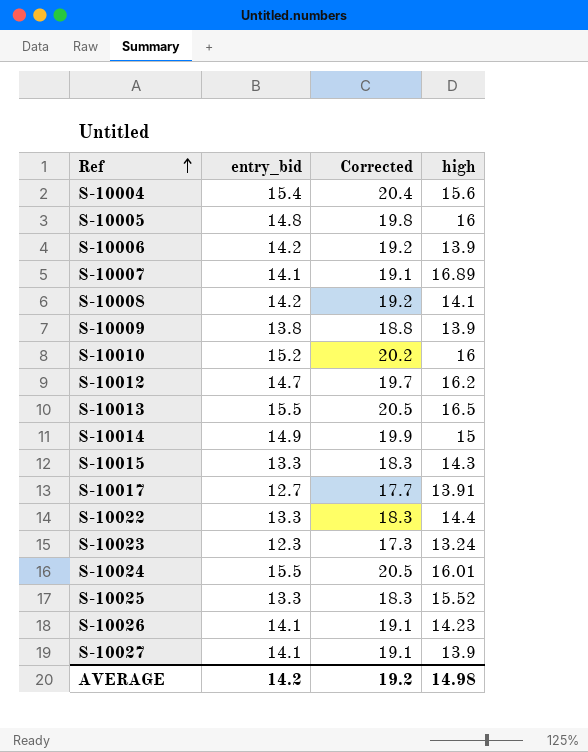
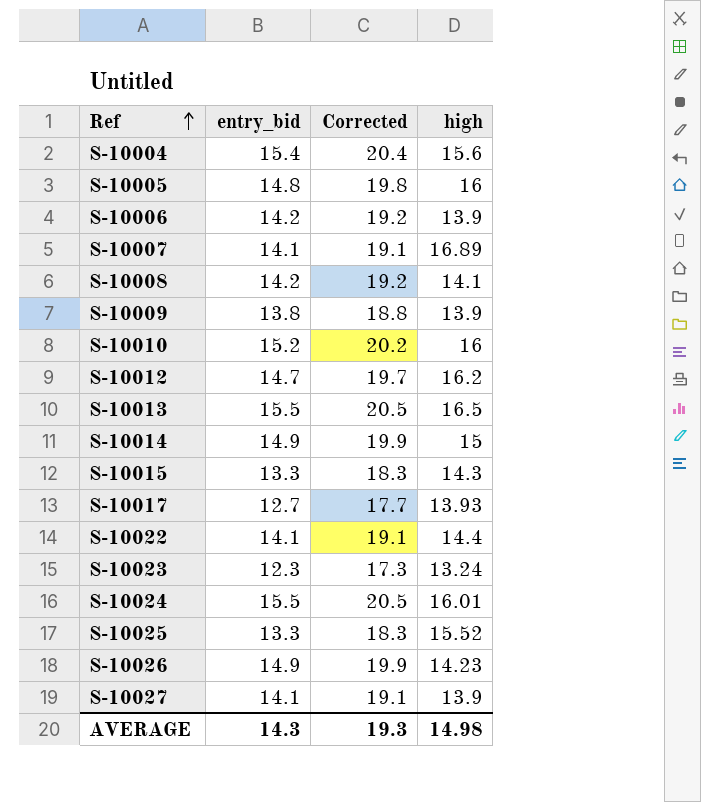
S-10017 | high: 13.91 -> 13.93
S-10022 | entry_bid: 13.3 -> 14.1
S-10022 | Corrected: 18.3 -> 19.1
S-10026 | entry_bid: 14.1 -> 14.9
S-10026 | Corrected: 19.1 -> 19.9
AVERAGE | entry_bid: 14.2 -> 14.3
AVERAGE | Corrected: 19.2 -> 19.3

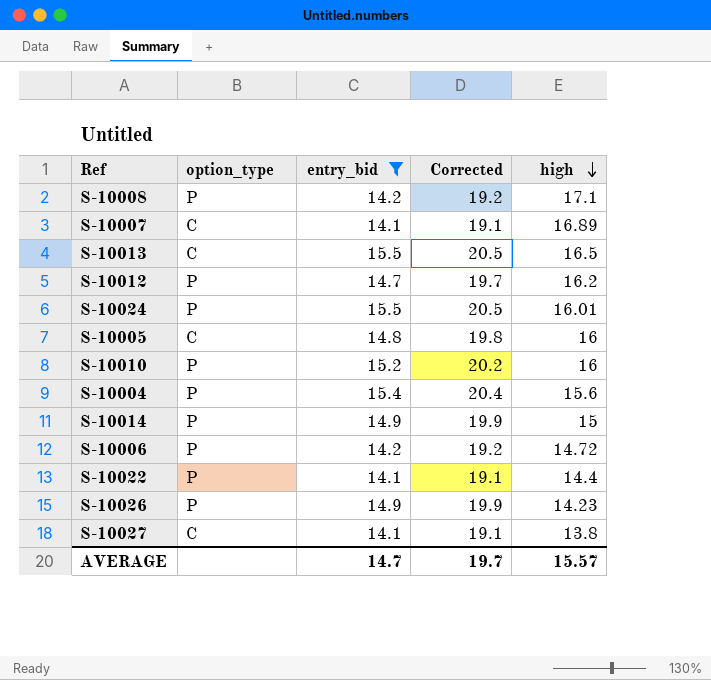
filter: none -> entry_bid >= 14.1
row order: Ref ascending -> high descending
column option_type | position: none -> 2
S-10008 | high: 14.1 -> 17.1
S-10006 | high: 13.9 -> 14.72
S-10027 | high: 13.9 -> 13.8
AVERAGE | entry_bid: 14.3 -> 14.7
AVERAGE | Corrected: 19.3 -> 19.7
AVERAGE | high: 14.98 -> 15.57

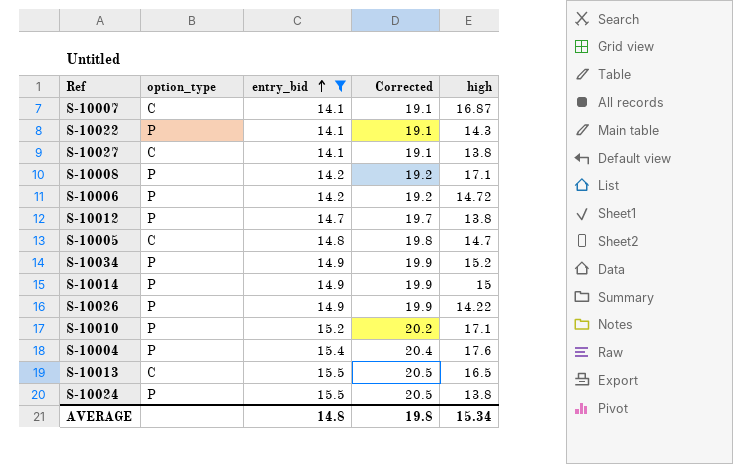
row order: high descending -> entry_bid ascending
S-10007 | high: 16.89 -> 16.87
S-10022 | high: 14.4 -> 14.3
S-10012 | high: 16.2 -> 13.8
S-10005 | high: 16 -> 14.7
row S-10034: none -> P | 14.9 | 19.9 | 15.2
S-10026 | high: 14.23 -> 14.22
S-10010 | high: 16 -> 17.1
S-10004 | high: 15.6 -> 17.6
S-10024 | high: 16.01 -> 13.8
AVERAGE | entry_bid: 14.7 -> 14.8
AVERAGE | Corrected: 19.7 -> 19.8
AVERAGE | high: 15.57 -> 15.34

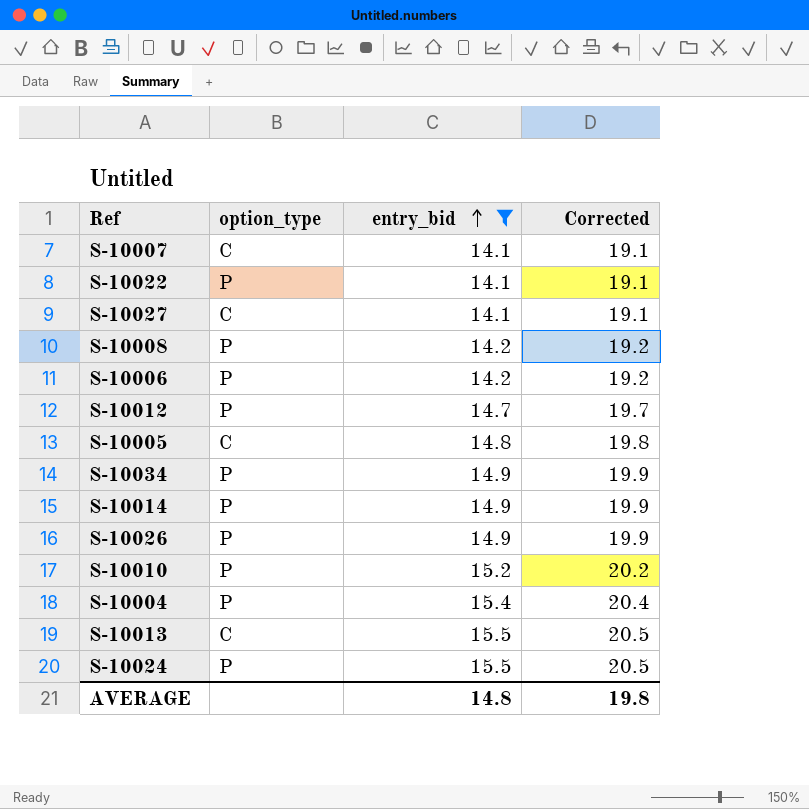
column high | position: 5 -> none

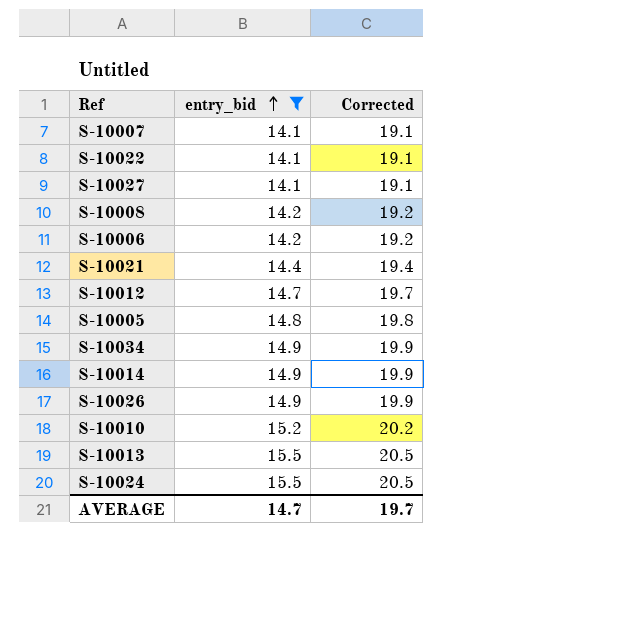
column option_type | position: 2 -> none
row S-10004: P | 15.4 | 20.4 -> none
row S-10021: none -> 14.4 | 19.4
AVERAGE | entry_bid: 14.8 -> 14.7
AVERAGE | Corrected: 19.8 -> 19.7

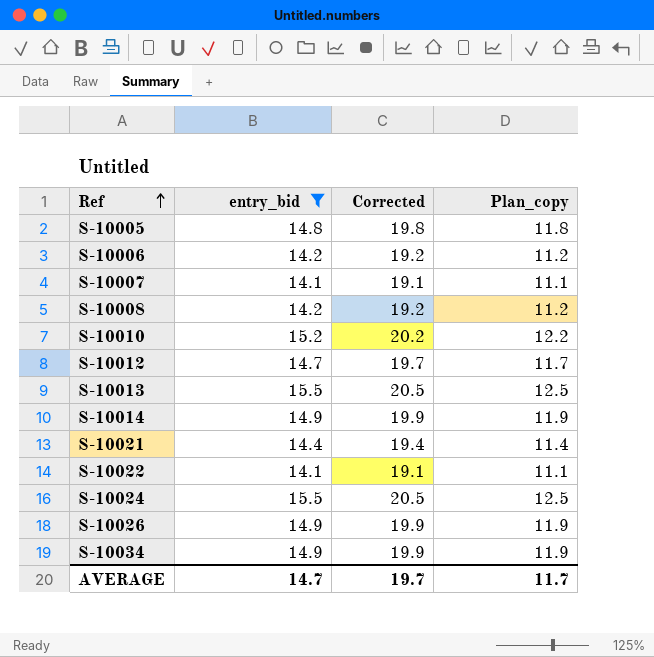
row order: entry_bid ascending -> Ref ascending
column Plan_copy | formula: none -> [entry_bid] - 3
row S-10027: 14.1 | 19.1 -> none

